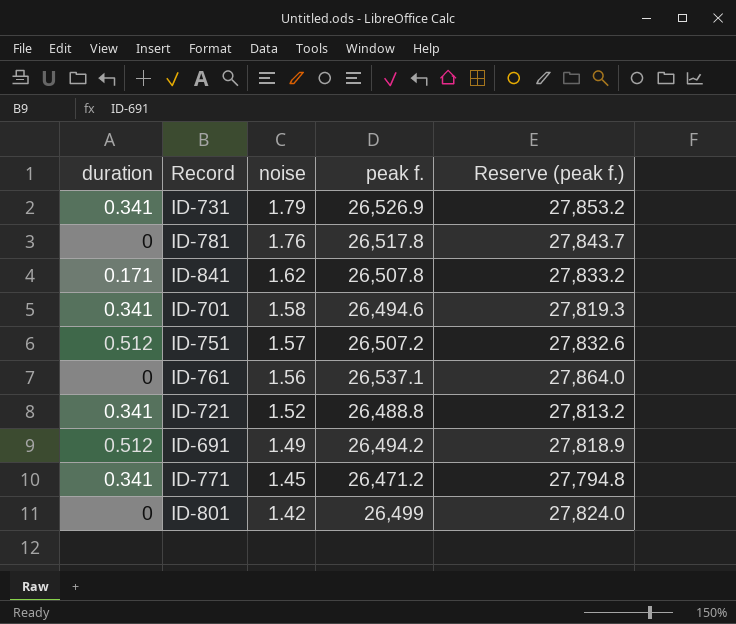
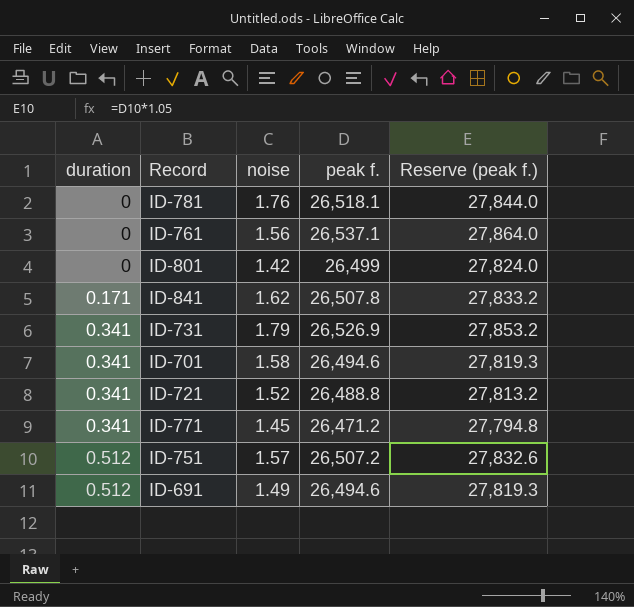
row order: noise descending -> duration ascending
ID-781 | peak f.: 26,517.8 -> 26,518.1
ID-781 | Reserve (peak f.): 27,843.7 -> 27,844.0
ID-691 | peak f.: 26,494.2 -> 26,494.6
ID-691 | Reserve (peak f.): 27,818.9 -> 27,819.3

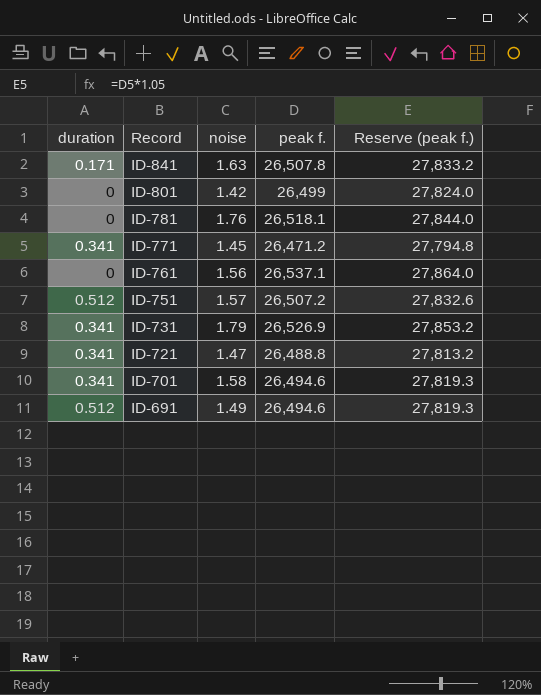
row order: duration ascending -> Record descending
ID-841 | noise: 1.62 -> 1.63
ID-721 | noise: 1.52 -> 1.47

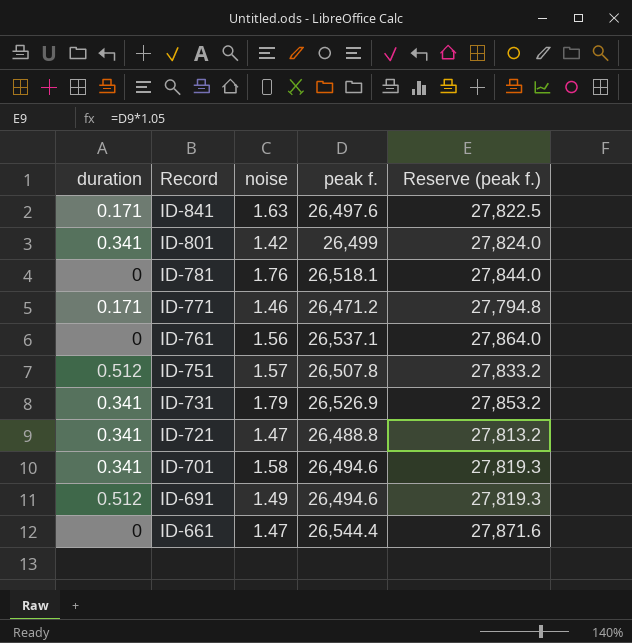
ID-841 | peak f.: 26,507.8 -> 26,497.6
ID-841 | Reserve (peak f.): 27,833.2 -> 27,822.5
ID-801 | duration: 0 -> 0.341
ID-771 | duration: 0.341 -> 0.171
ID-771 | noise: 1.45 -> 1.46
ID-751 | peak f.: 26,507.2 -> 26,507.8
ID-751 | Reserve (peak f.): 27,832.6 -> 27,833.2
row ID-661: none -> 0 | 1.47 | 26,544.4 | 27,871.6

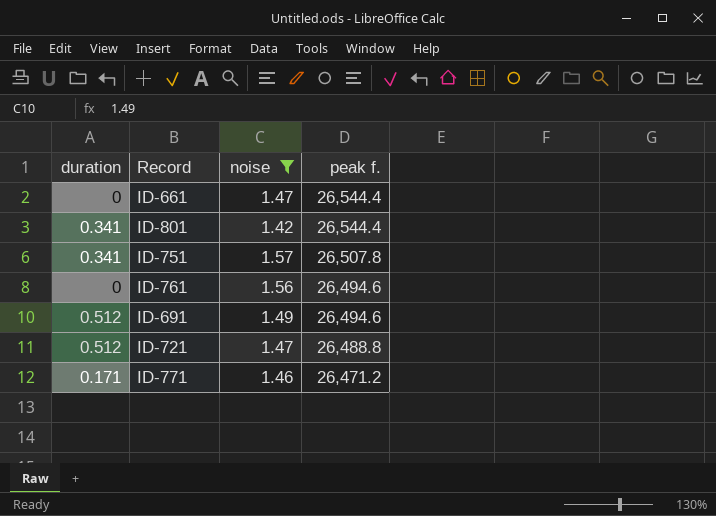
filter: none -> noise <= 1.57
row order: Record descending -> peak f. descending
column Reserve (peak f.) | formula: [peak f.] * 1.05 -> none
ID-801 | peak f.: 26,499 -> 26,544.4
ID-751 | duration: 0.512 -> 0.341
ID-761 | peak f.: 26,537.1 -> 26,494.6
ID-721 | duration: 0.341 -> 0.512

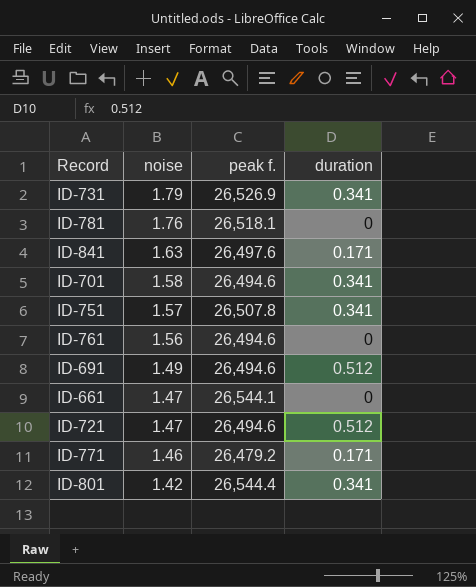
filter: noise <= 1.57 -> none
row order: peak f. descending -> noise descending
column duration | position: 1 -> 4
ID-661 | peak f.: 26,544.4 -> 26,544.1
ID-721 | peak f.: 26,488.8 -> 26,494.6
ID-771 | peak f.: 26,471.2 -> 26,479.2

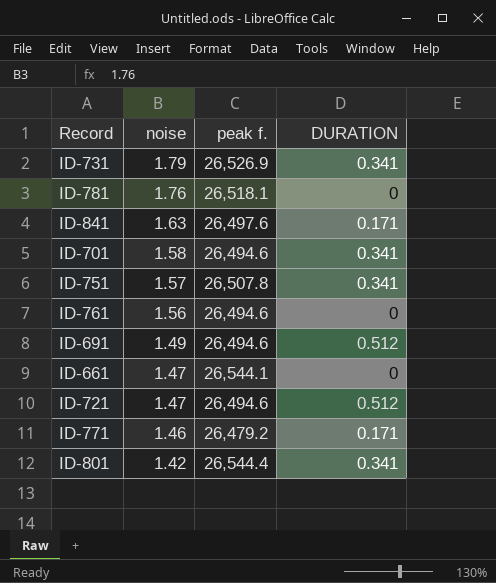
column name: duration -> DURATION

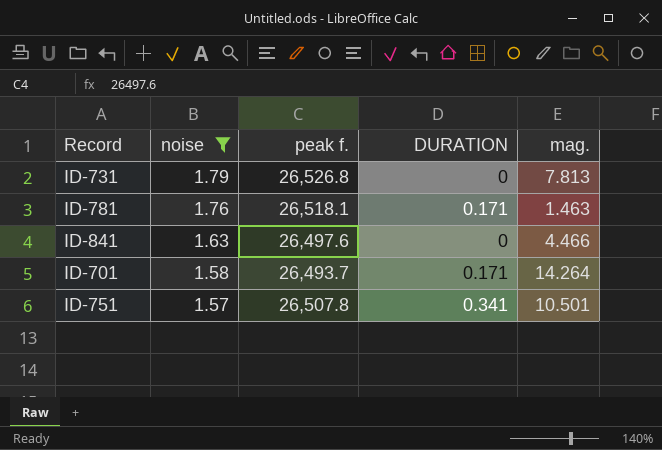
filter: none -> noise >= 1.57
column mag. | position: none -> 5
ID-731 | peak f.: 26,526.9 -> 26,526.8
ID-731 | DURATION: 0.341 -> 0
ID-781 | DURATION: 0 -> 0.171
ID-841 | DURATION: 0.171 -> 0
ID-701 | peak f.: 26,494.6 -> 26,493.7
ID-701 | DURATION: 0.341 -> 0.171

